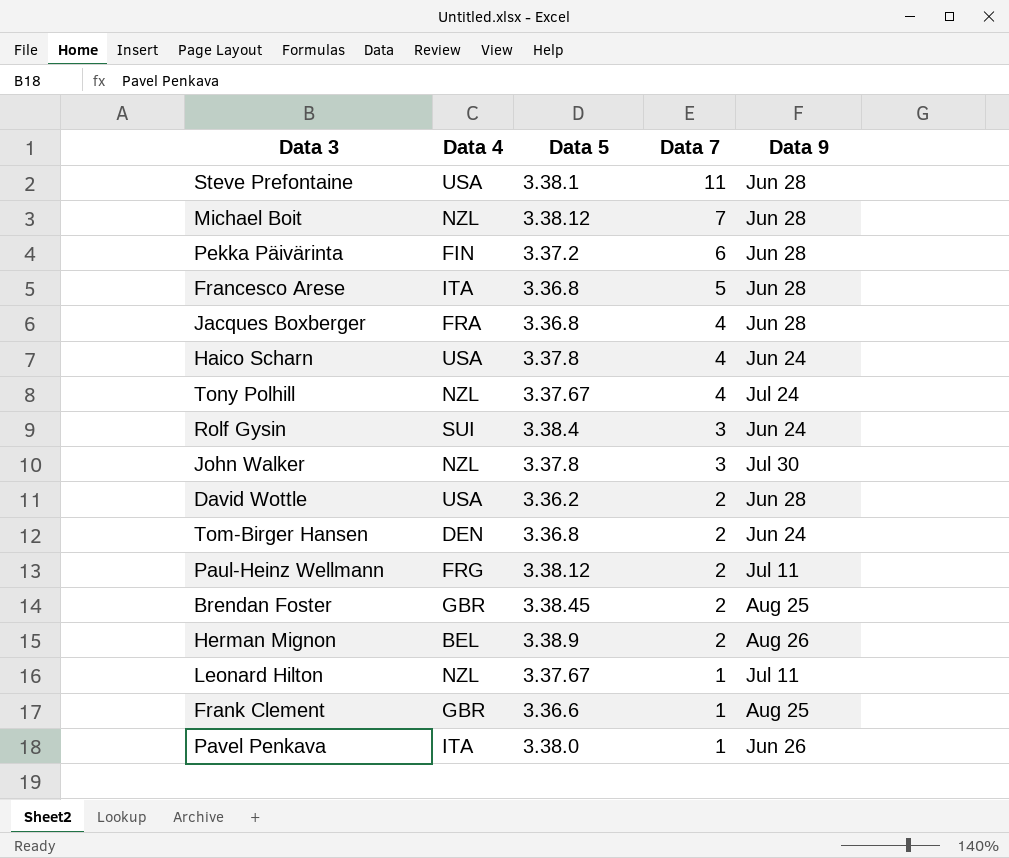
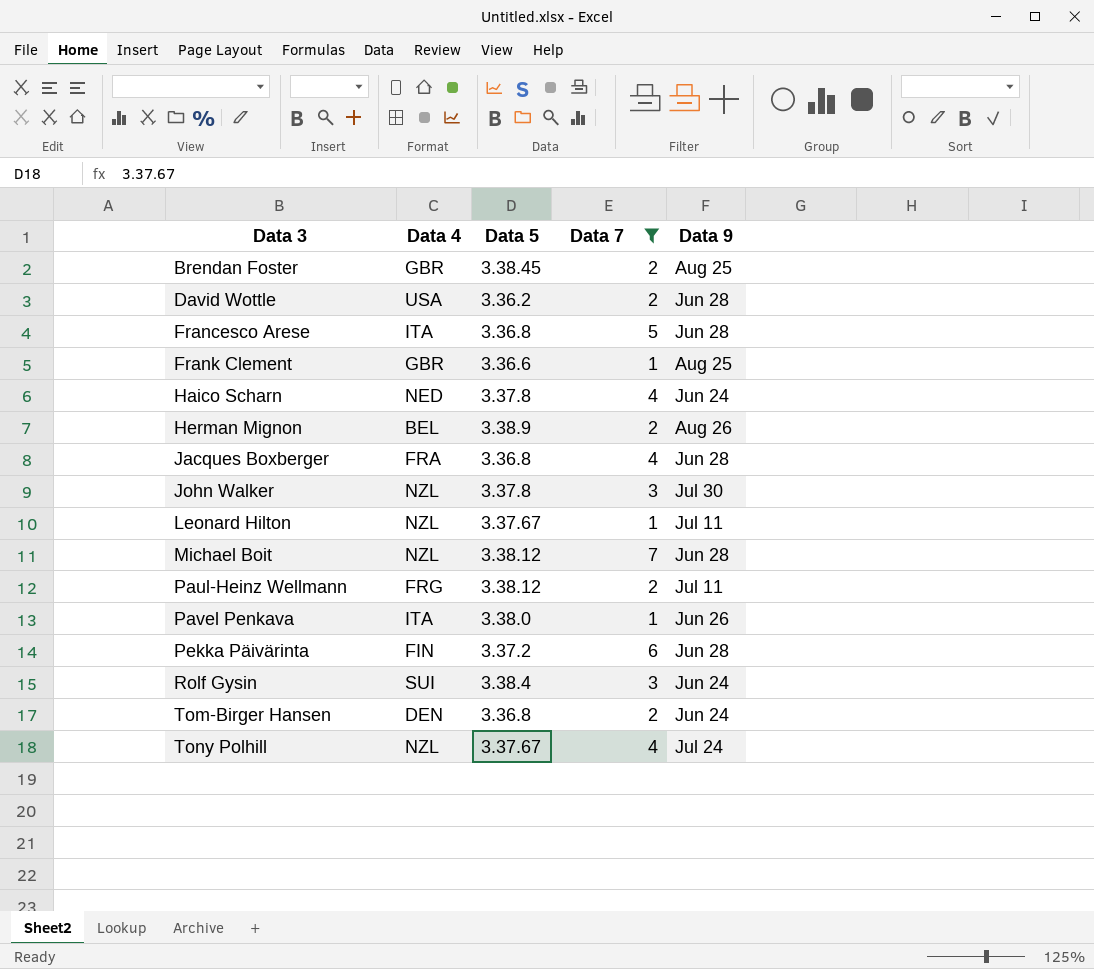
filter: none -> Data 7 != 11
row order: Data 7 descending -> Data 3 ascending
Haico Scharn | Data 4: USA -> NED

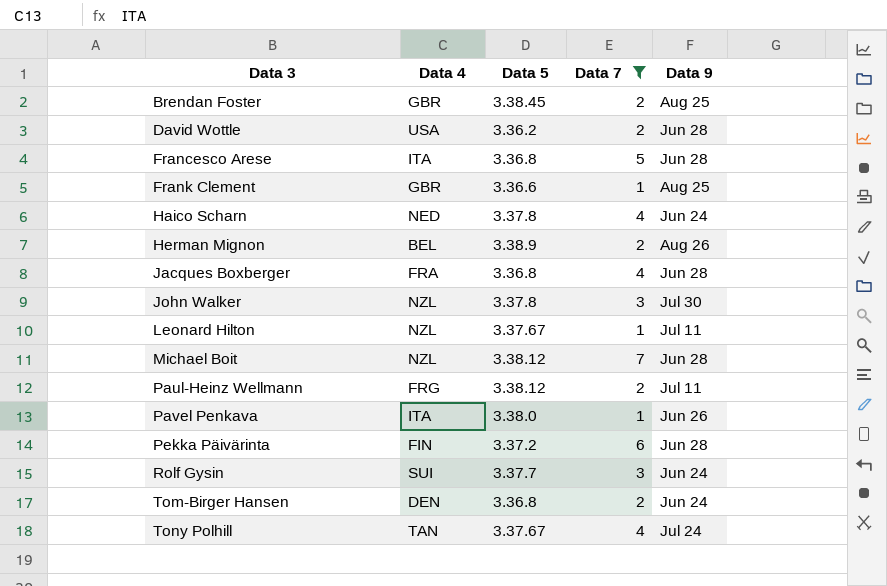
Rolf Gysin | Data 5: 3.38.4 -> 3.37.7
Tony Polhill | Data 4: NZL -> TAN

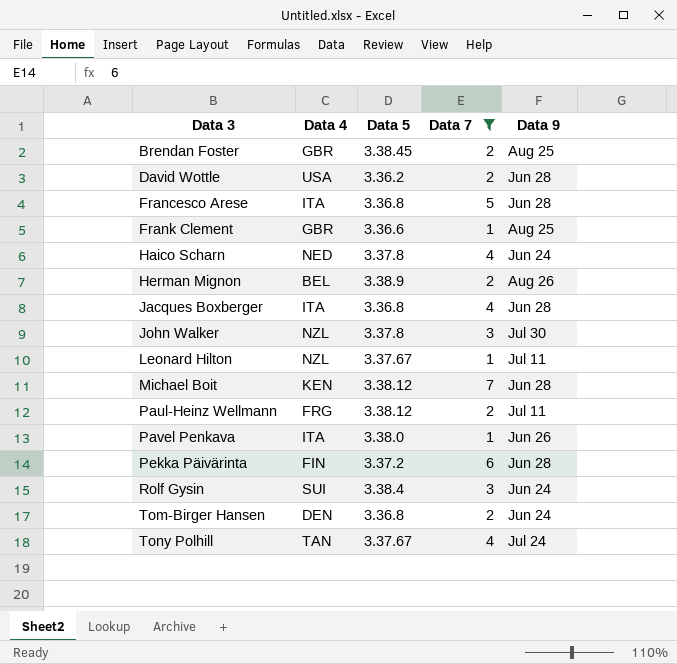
Jacques Boxberger | Data 4: FRA -> ITA
Michael Boit | Data 4: NZL -> KEN
Rolf Gysin | Data 5: 3.37.7 -> 3.38.4

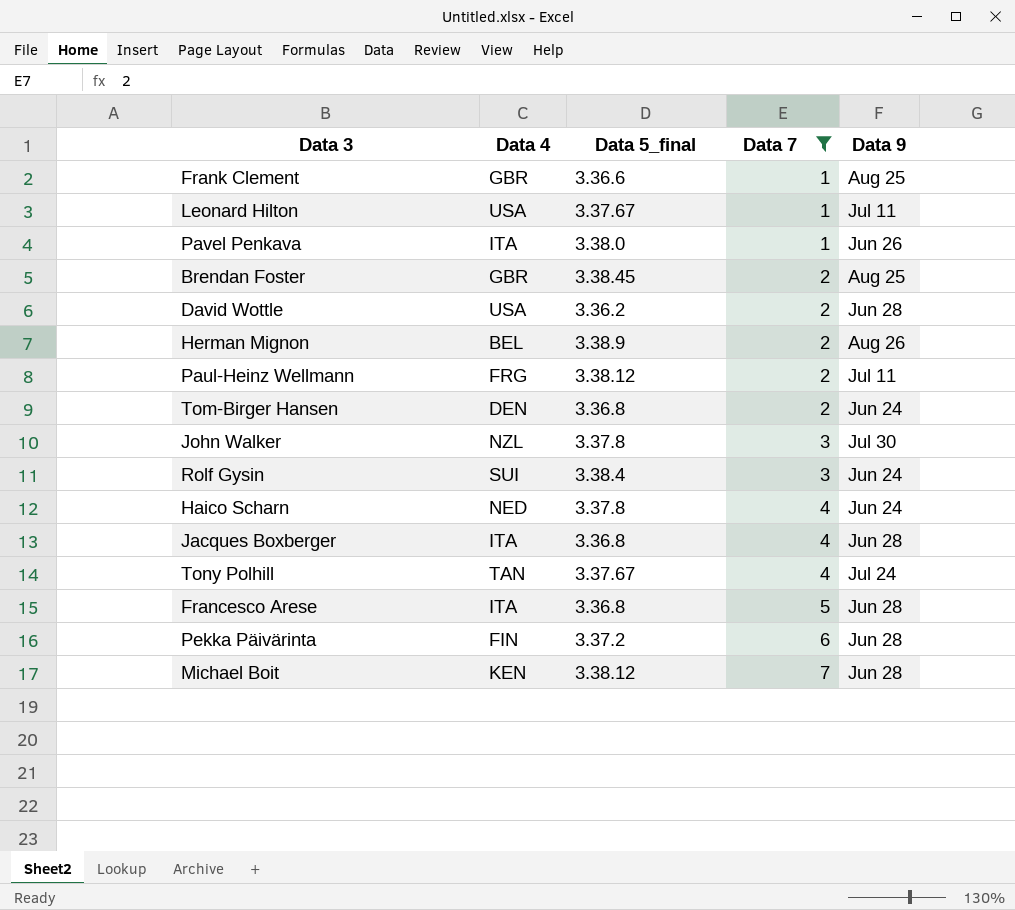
row order: Data 3 ascending -> Data 7 ascending
column name: Data 5 -> Data 5_final
Leonard Hilton | Data 4: NZL -> USA

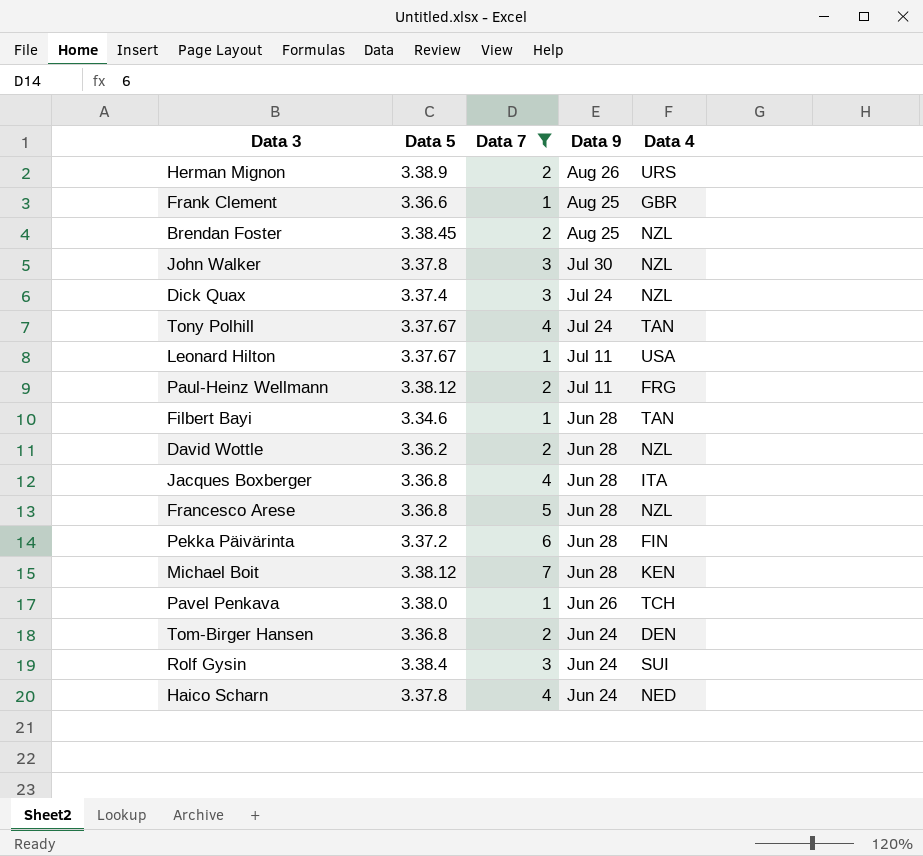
row order: Data 7 ascending -> Data 9 descending
column name: Data 5_final -> Data 5
column Data 4 | position: 2 -> 5
Herman Mignon | Data 4: BEL -> URS
Brendan Foster | Data 4: GBR -> NZL
row Dick Quax: none -> 3.37.4 | 3 | Jul 24 | NZL
row Filbert Bayi: none -> 3.34.6 | 1 | Jun 28 | TAN
David Wottle | Data 4: USA -> NZL
Francesco Arese | Data 4: ITA -> NZL
Pavel Penkava | Data 4: ITA -> TCH

